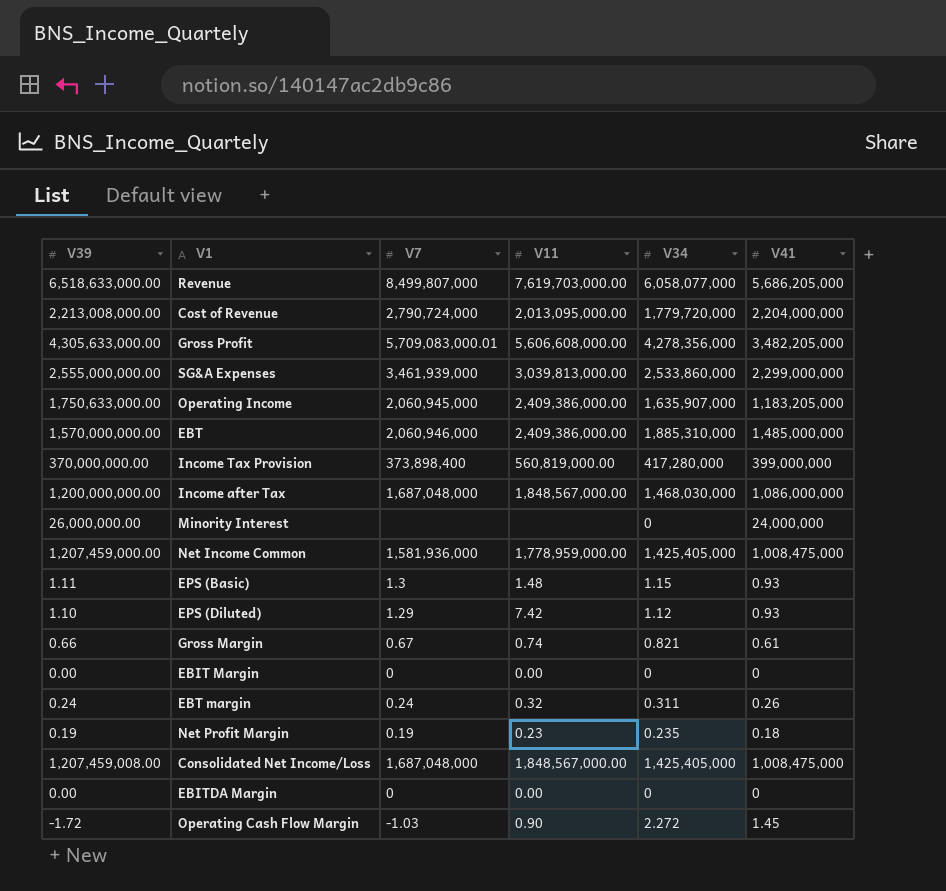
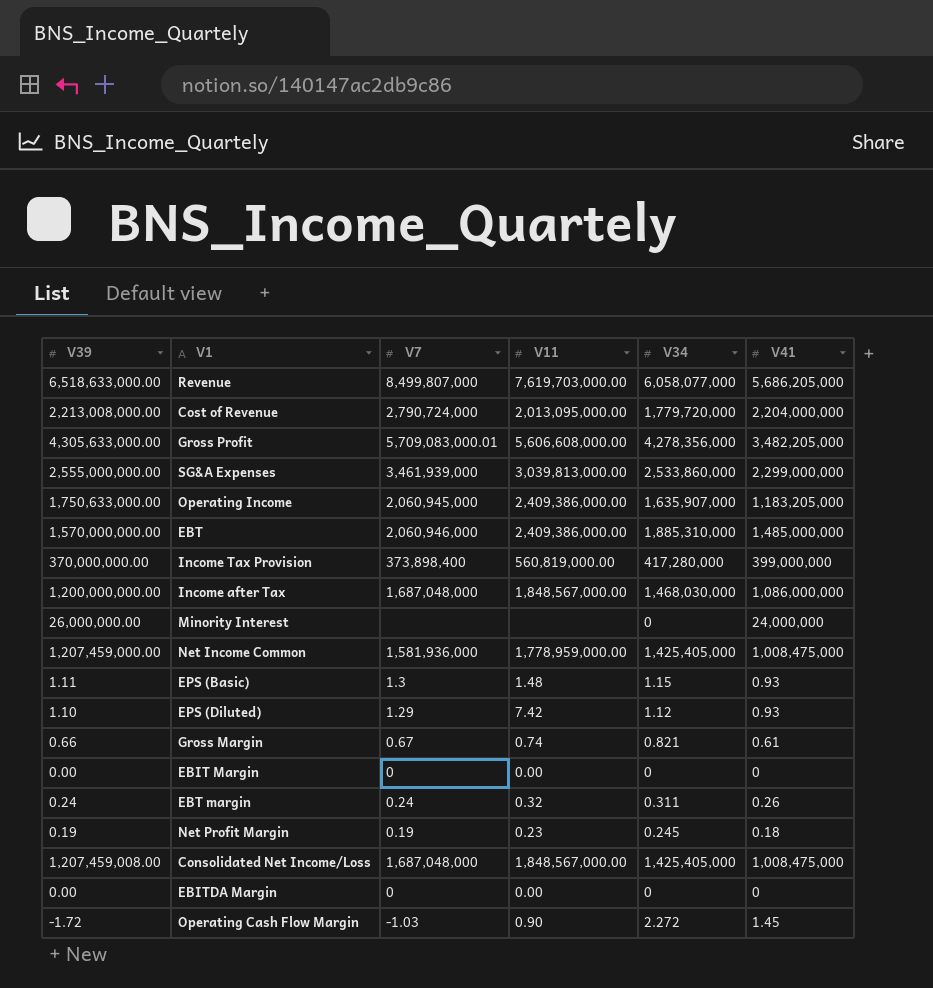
Net Profit Margin | V34: 0.235 -> 0.245

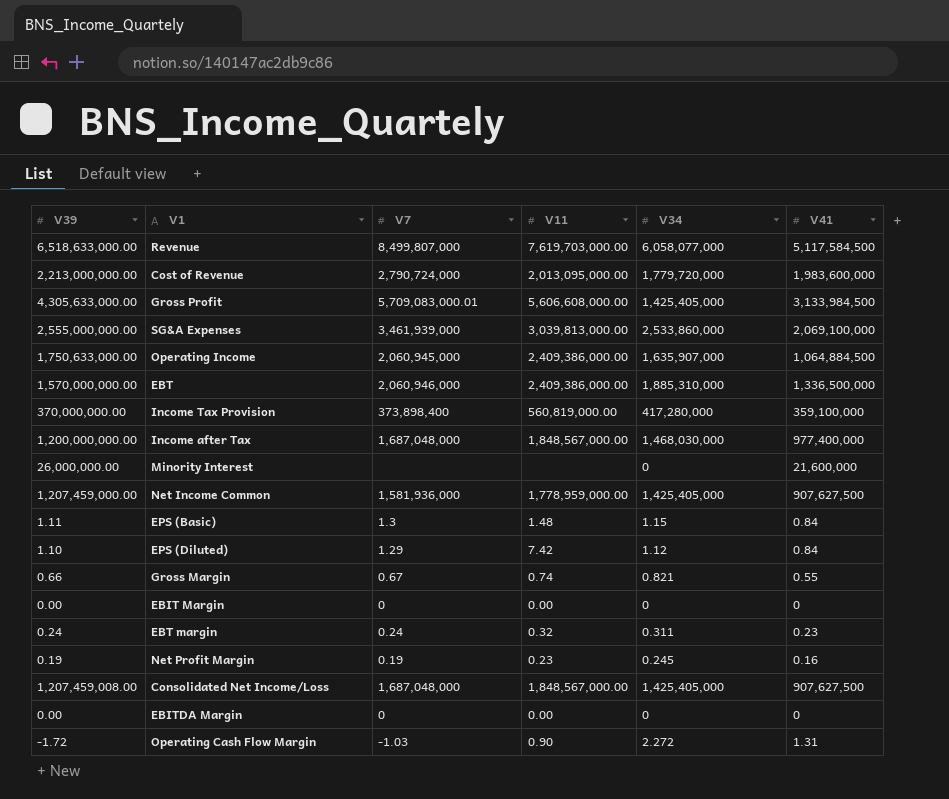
Revenue | V41: 5,686,205,000 -> 5,117,584,500
Cost of Revenue | V39: 2,213,008,000.00 -> 2,213,000,000.00
Cost of Revenue | V41: 2,204,000,000 -> 1,983,600,000
Gross Profit | V34: 4,278,356,000 -> 1,425,405,000
Gross Profit | V41: 3,482,205,000 -> 3,133,984,500
SG&A Expenses | V41: 2,299,000,000 -> 2,069,100,000
Operating Income | V41: 1,183,205,000 -> 1,064,884,500
EBT | V41: 1,485,000,000 -> 1,336,500,000
Income Tax Provision | V41: 399,000,000 -> 359,100,000
Income after Tax | V41: 1,086,000,000 -> 977,400,000
Minority Interest | V41: 24,000,000 -> 21,600,000
Net Income Common | V41: 1,008,475,000 -> 907,627,500
EPS (Basic) | V41: 0.93 -> 0.84
EPS (Diluted) | V41: 0.93 -> 0.84
Gross Margin | V41: 0.61 -> 0.55
EBT margin | V41: 0.26 -> 0.23
Net Profit Margin | V41: 0.18 -> 0.16
Consolidated Net Income/Loss | V41: 1,008,475,000 -> 907,627,500
Operating Cash Flow Margin | V41: 1.45 -> 1.31

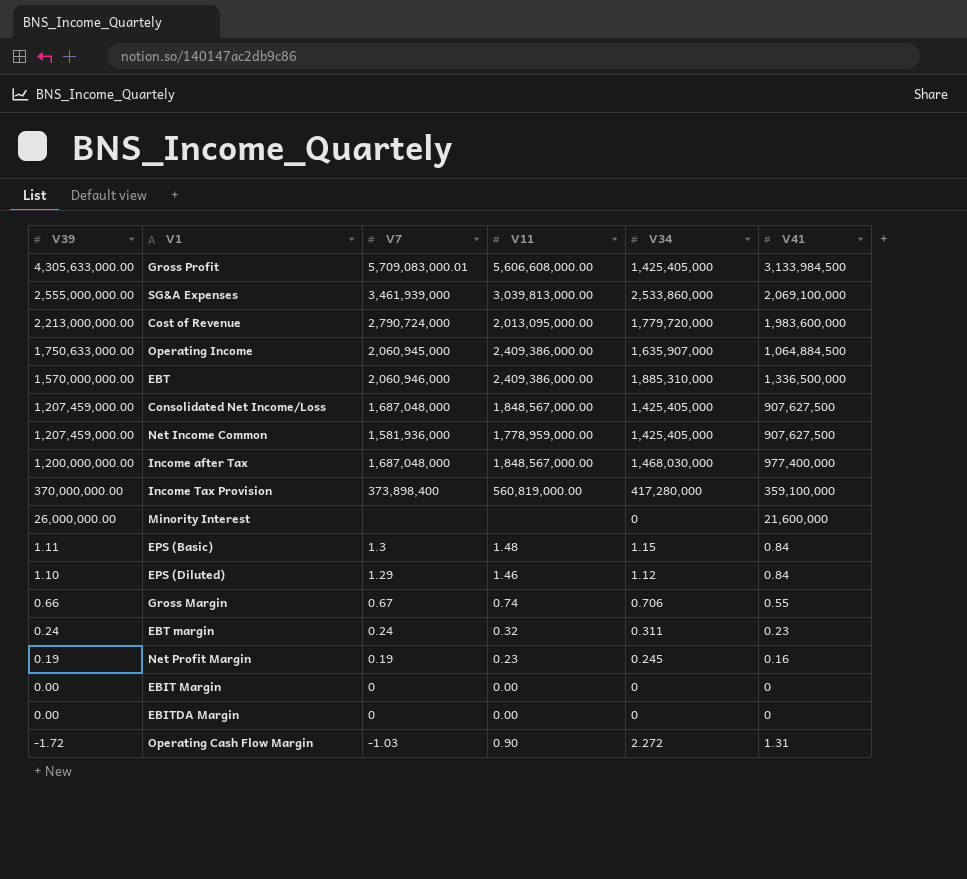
row order: none -> V39 descending
row Revenue: 6,518,633,000.00 | 8,499,807,000 | 7,619,703,000.00 | 6,058,077,000 | 5,117,584,500 -> none
Consolidated Net Income/Loss | V39: 1,207,459,008.00 -> 1,207,459,000.00
EPS (Diluted) | V11: 7.42 -> 1.46
Gross Margin | V34: 0.821 -> 0.706

